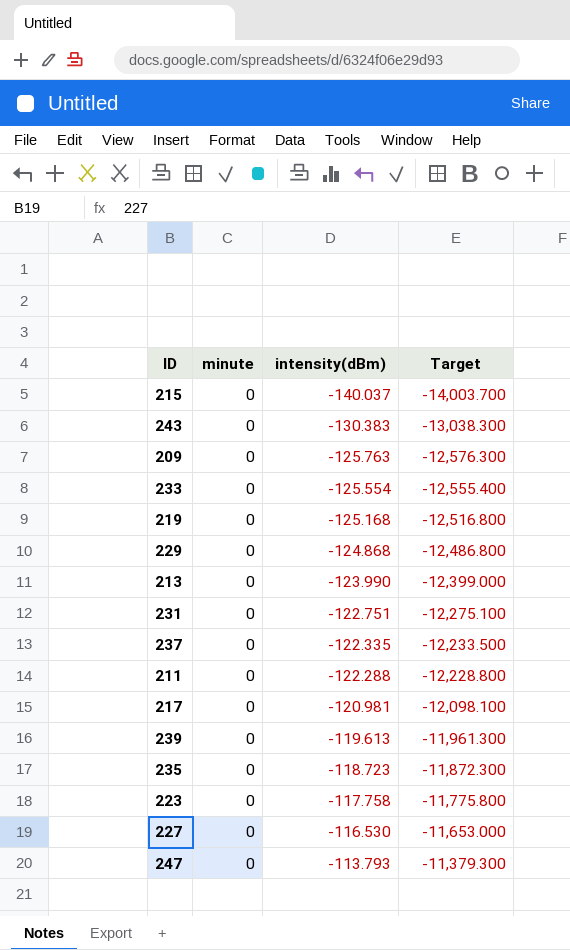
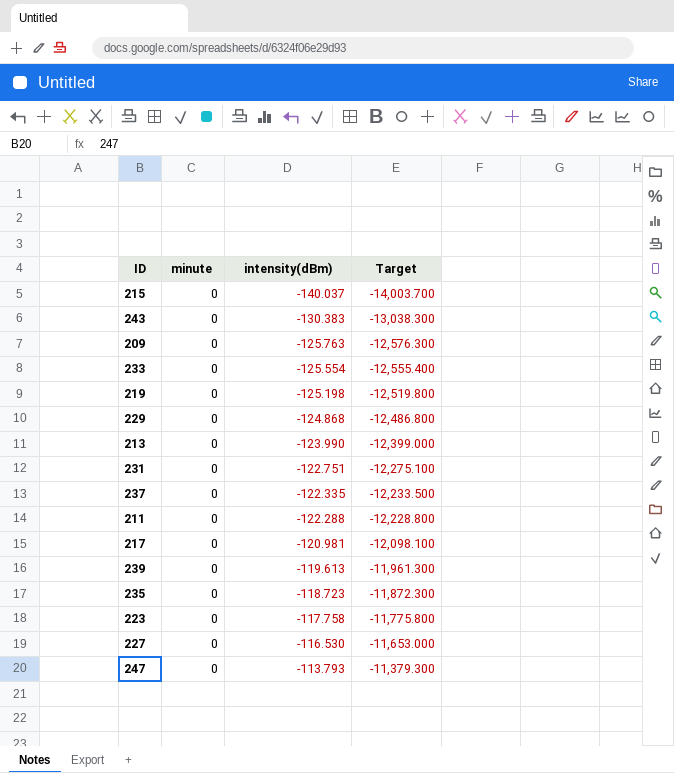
219 | intensity(dBm): -125.168 -> -125.198
219 | Target: -12,516.800 -> -12,519.800

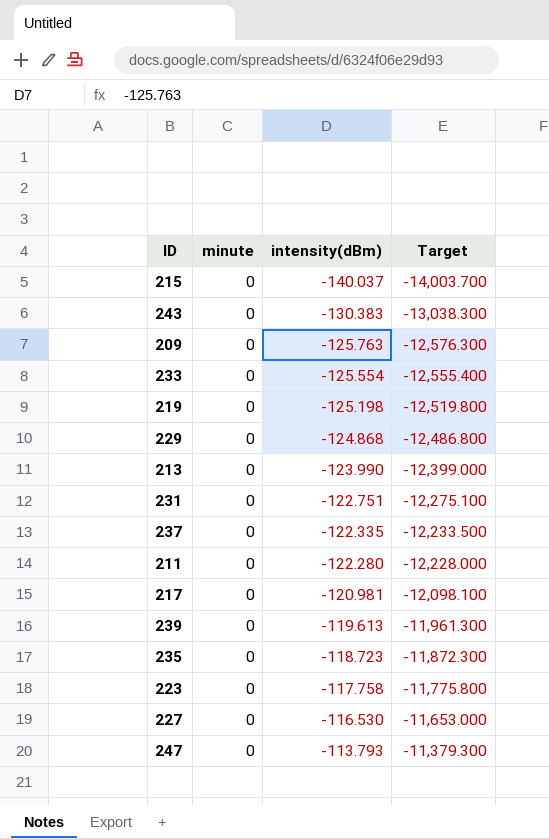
211 | intensity(dBm): -122.288 -> -122.280
211 | Target: -12,228.800 -> -12,228.000

